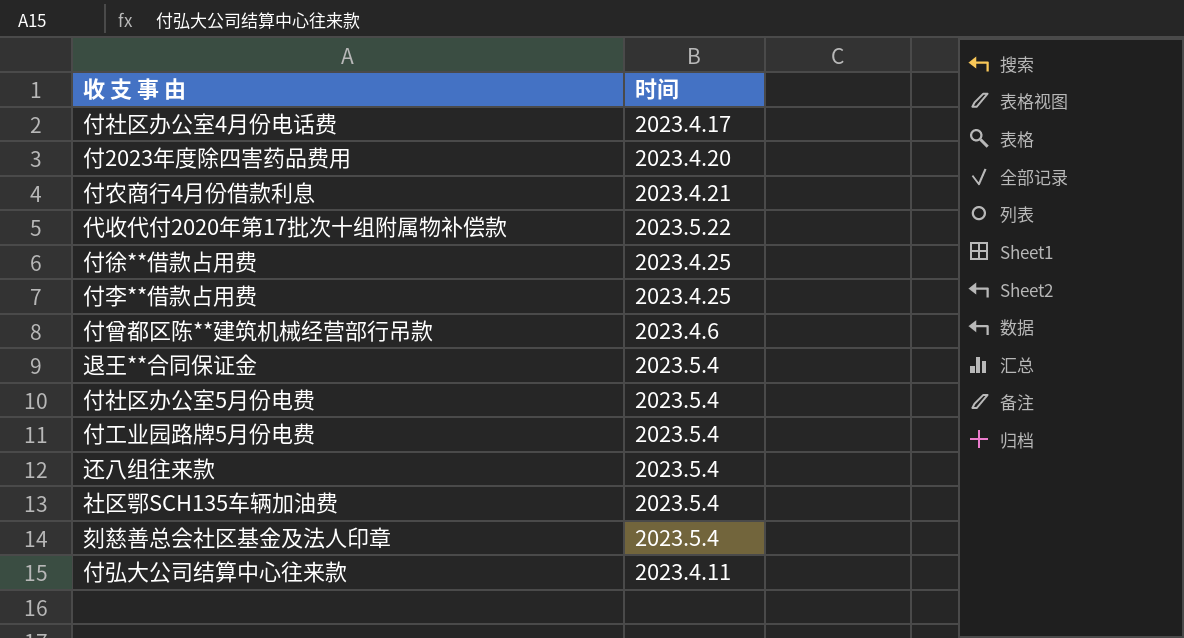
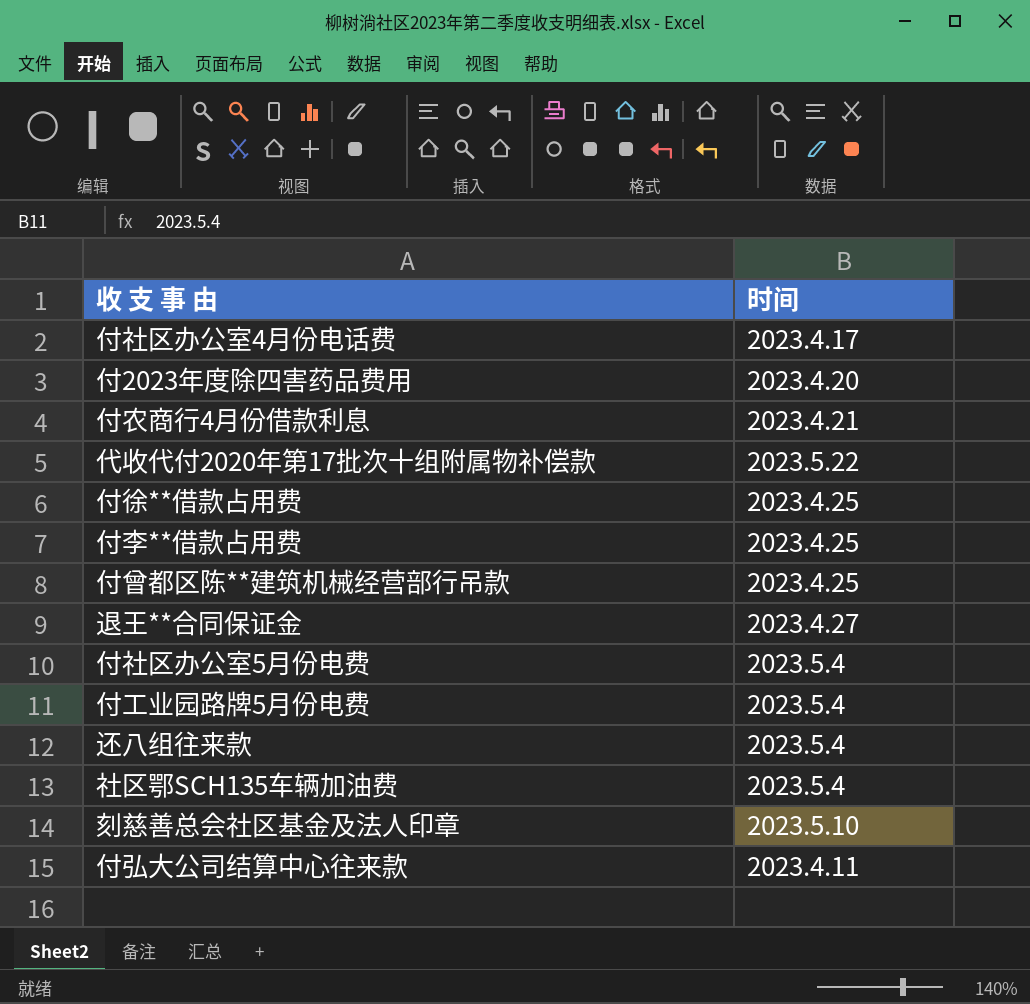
付曾都区陈**建筑机械经营部行吊款 | 时间: 2023.4.6 -> 2023.4.25
退王**合同保证金 | 时间: 2023.5.4 -> 2023.4.27
刻慈善总会社区基金及法人印章 | 时间: 2023.5.4 -> 2023.5.10

